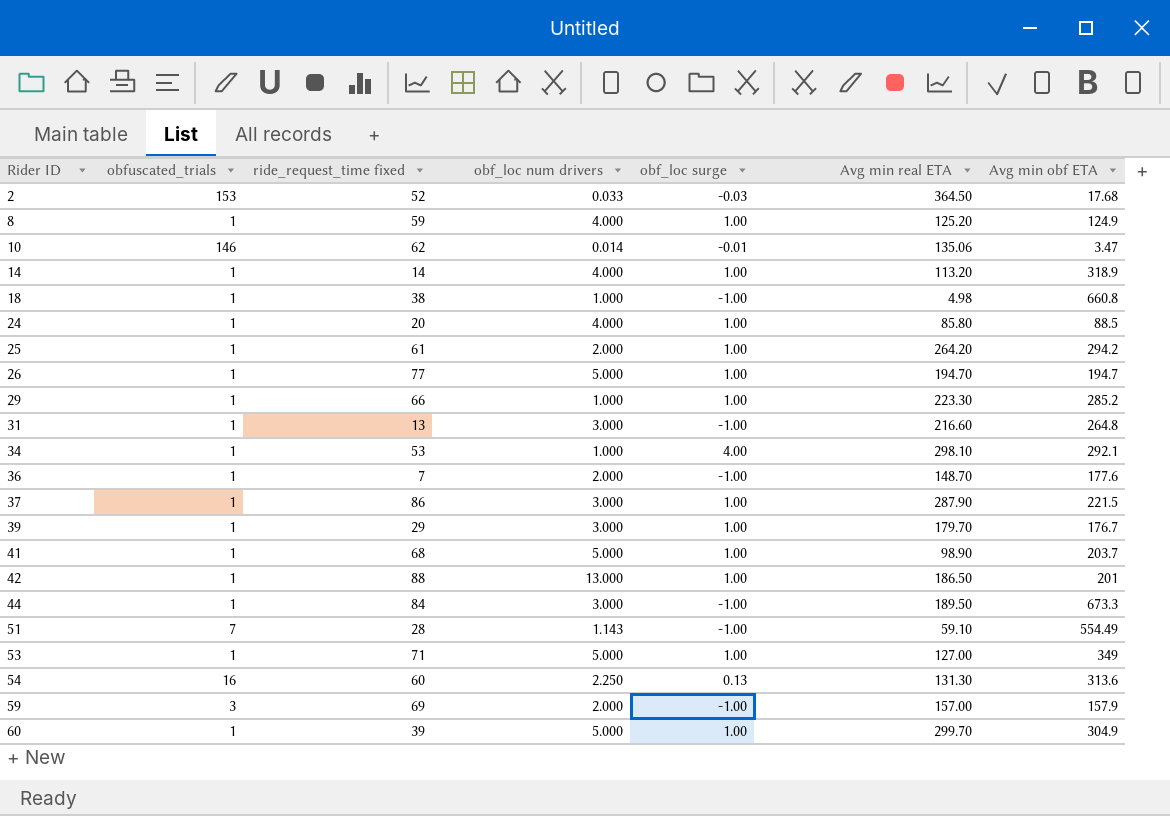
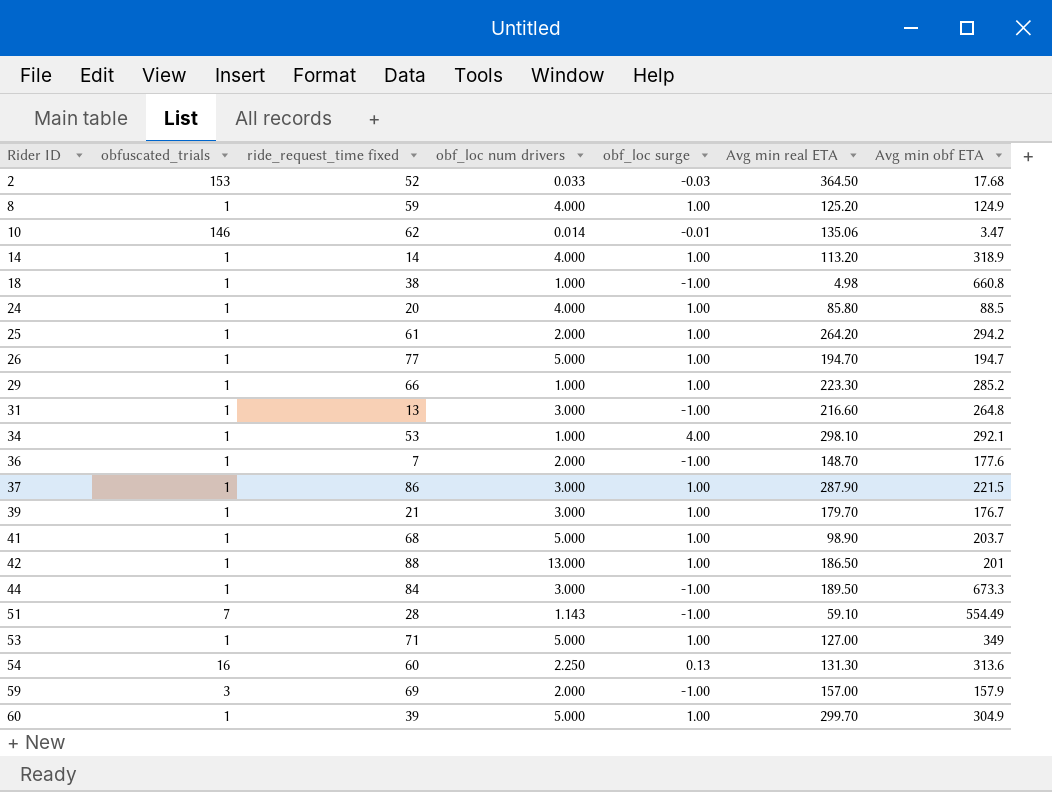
39 | ride_request_time fixed: 29 -> 21

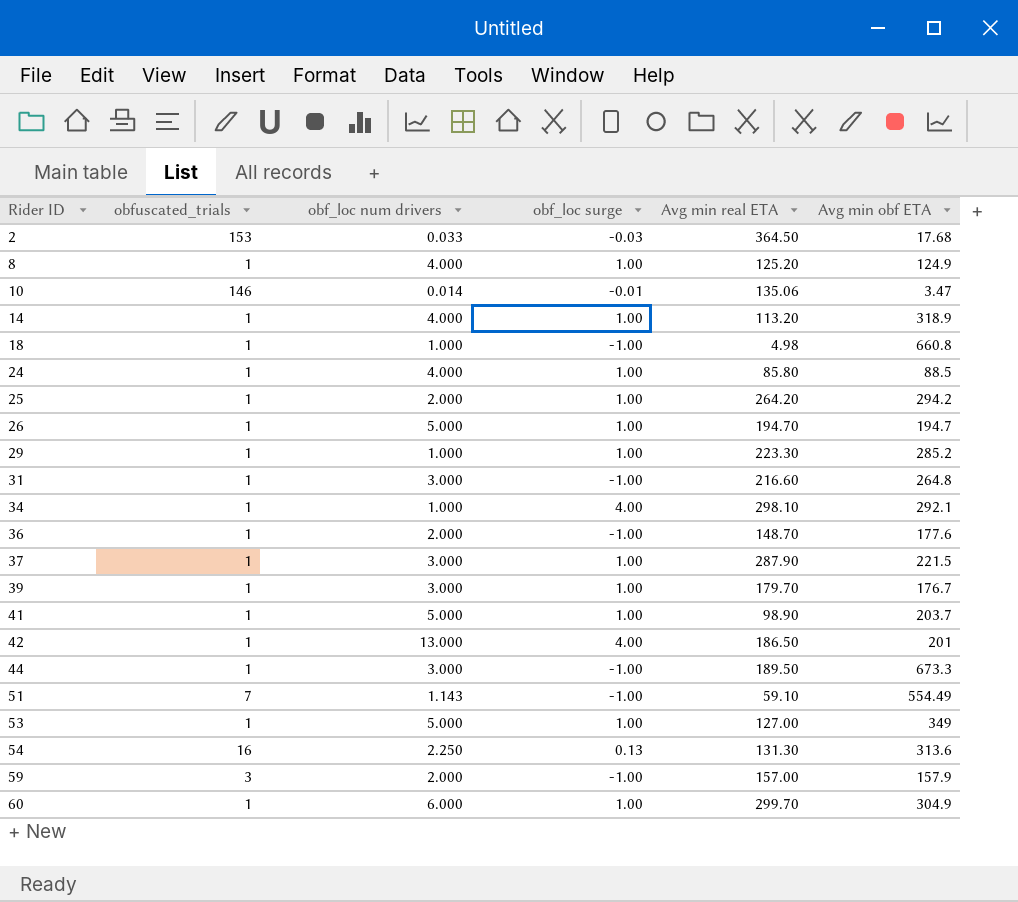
column ride_request_time fixed | position: 3 -> none
42 | obf_loc surge: 1.00 -> 4.00
60 | obf_loc num drivers: 5.000 -> 6.000

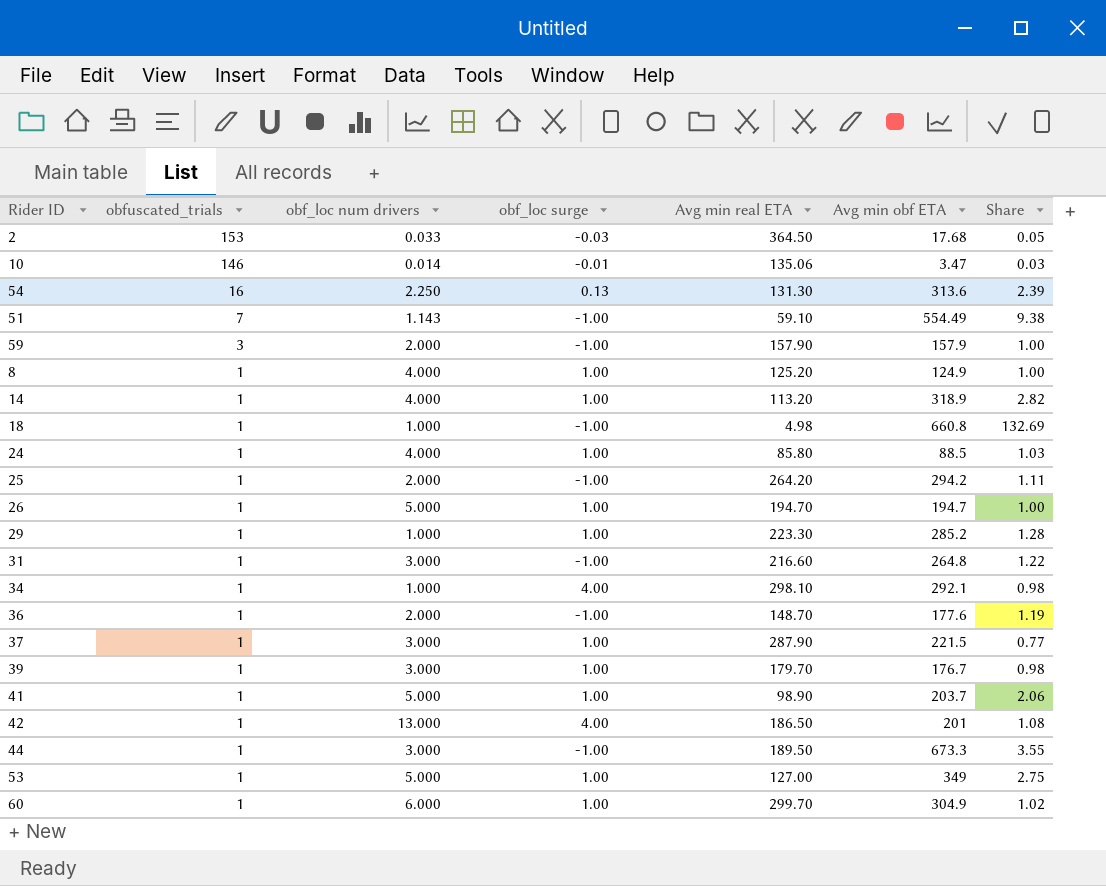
row order: Rider ID ascending -> obfuscated_trials descending
column Share | formula: none -> [Avg min obf ETA] / [Avg min real ETA]
59 | Avg min real ETA: 157.00 -> 157.90
25 | obf_loc surge: 1.00 -> -1.00

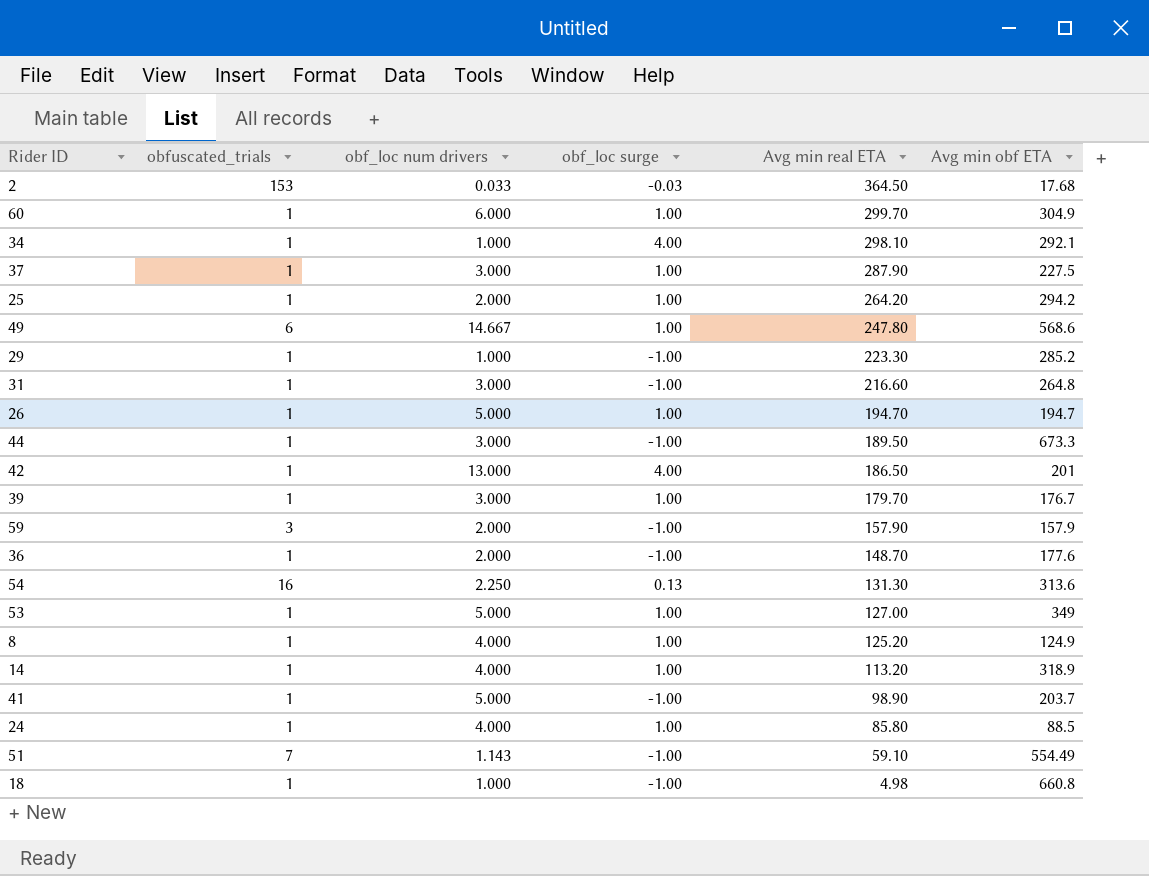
row order: obfuscated_trials descending -> Avg min real ETA descending
column Share | formula: [Avg min obf ETA] / [Avg min real ETA] -> none
row 10: 146 | 0.014 | -0.01 | 135.06 | 3.47 | 0.03 -> none
37 | Avg min obf ETA: 221.5 -> 227.5
25 | obf_loc surge: -1.00 -> 1.00
row 49: none -> 6 | 14.667 | 1.00 | 247.80 | 568.6
29 | obf_loc surge: 1.00 -> -1.00
41 | obf_loc surge: 1.00 -> -1.00

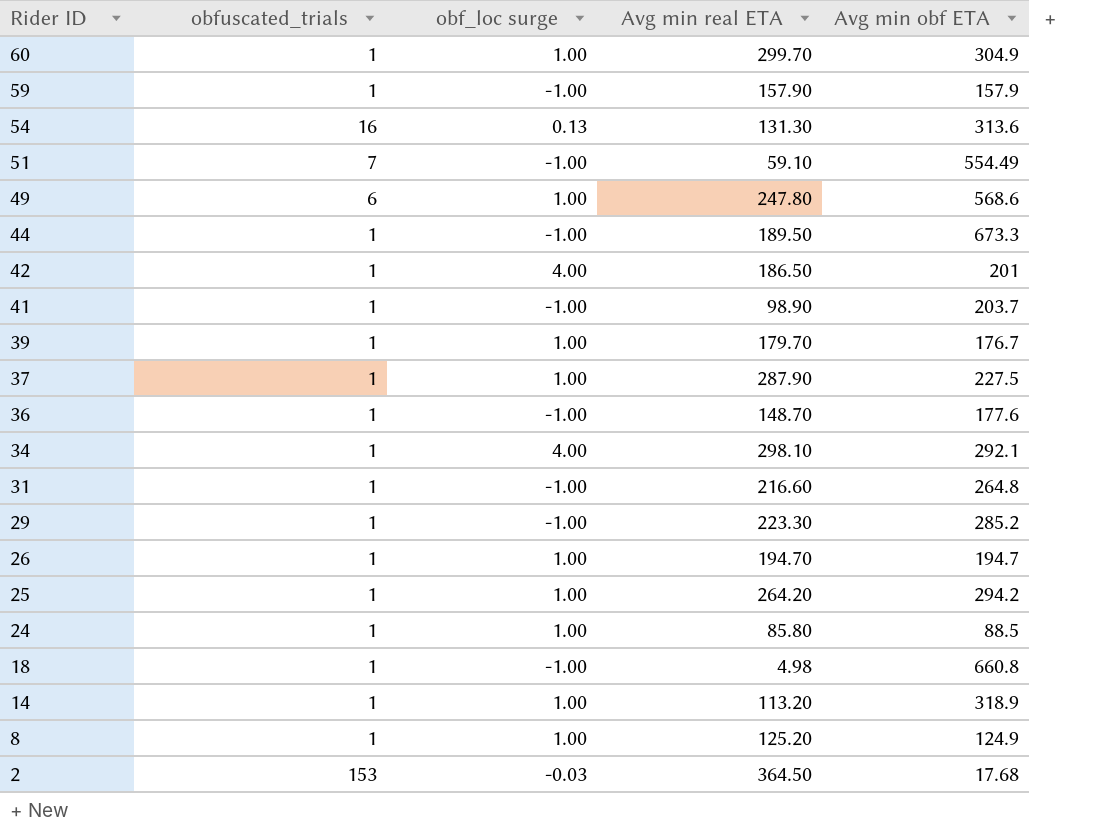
row order: Avg min real ETA descending -> Rider ID descending
column obf_loc num drivers | position: 3 -> none
row 53: 1 | 5.000 | 1.00 | 127.00 | 349 -> none
59 | obfuscated_trials: 3 -> 1

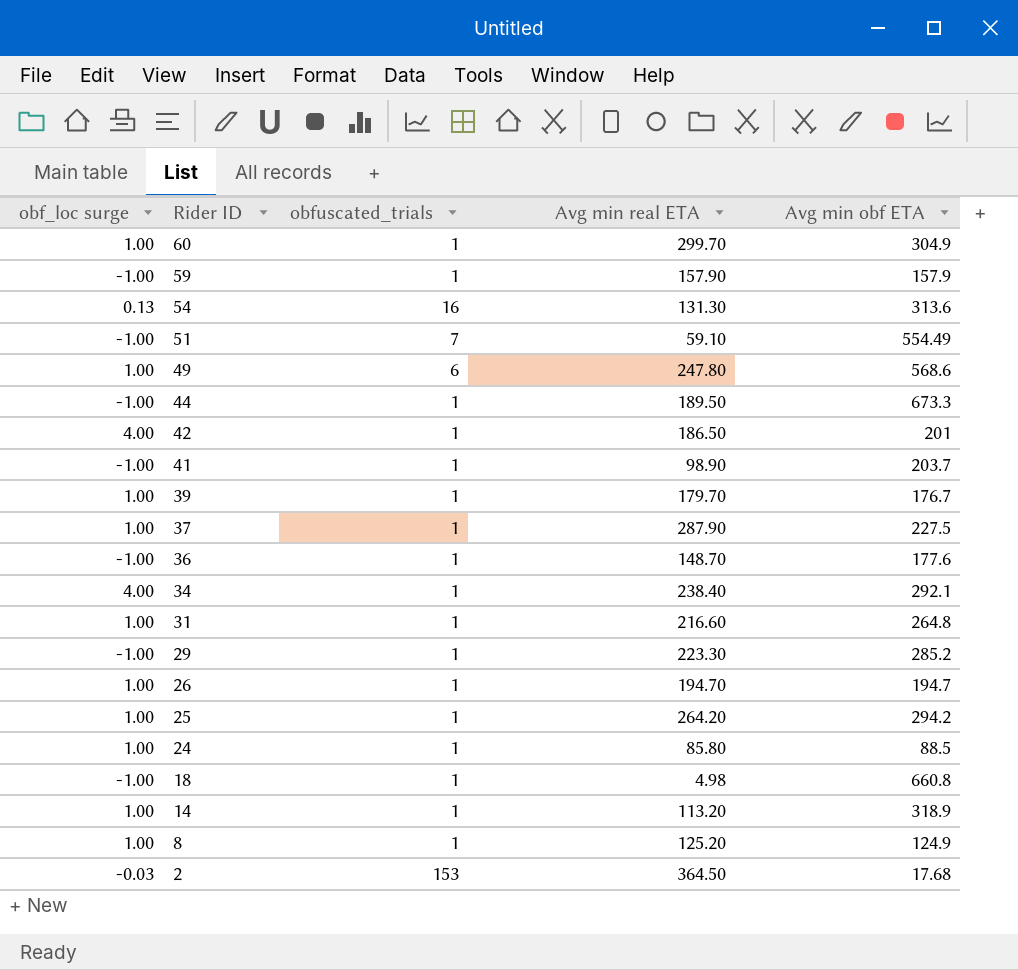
column obf_loc surge | position: 3 -> 1
34 | Avg min real ETA: 298.10 -> 238.40
31 | obf_loc surge: -1.00 -> 1.00

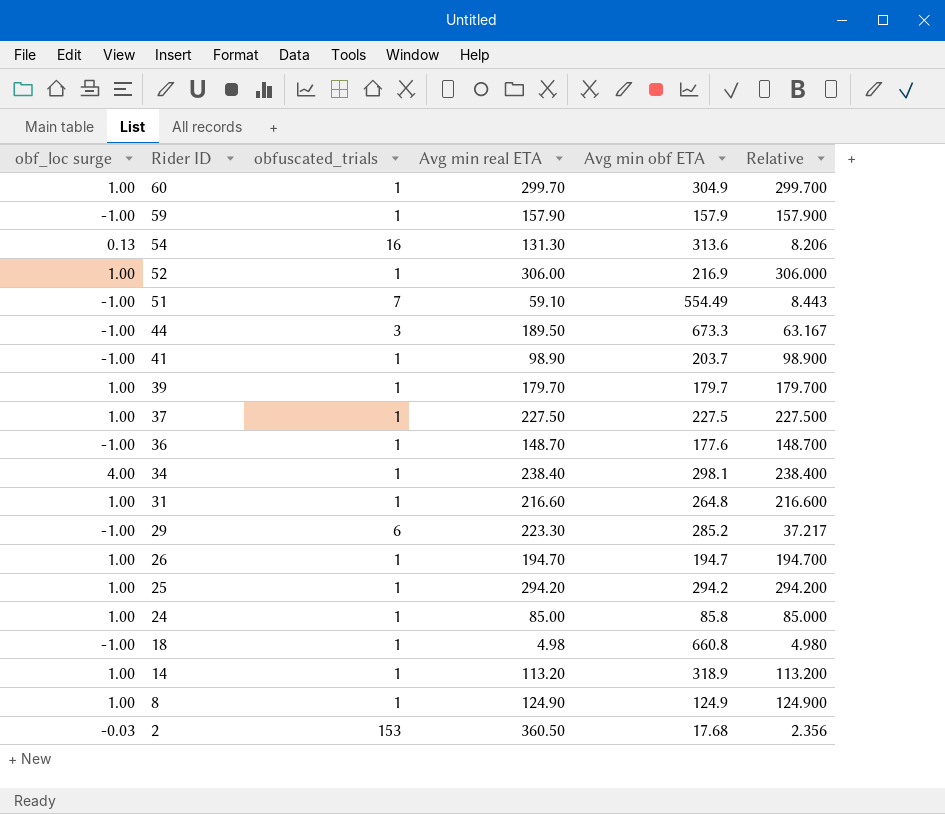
column Relative | formula: none -> [Avg min real ETA] / [obfuscated_trials]
row 49: 1.00 | 6 | 247.80 | 568.6 -> none
row 42: 4.00 | 1 | 186.50 | 201 -> none
row 52: none -> 1.00 | 1 | 306.00 | 216.9 | 306.000
44 | obfuscated_trials: 1 -> 3
39 | Avg min obf ETA: 176.7 -> 179.7
37 | Avg min real ETA: 287.90 -> 227.50
34 | Avg min obf ETA: 292.1 -> 298.1
29 | obfuscated_trials: 1 -> 6
25 | Avg min real ETA: 264.20 -> 294.20
24 | Avg min real ETA: 85.80 -> 85.00
24 | Avg min obf ETA: 88.5 -> 85.8
8 | Avg min real ETA: 125.20 -> 124.90
2 | Avg min real ETA: 364.50 -> 360.50

